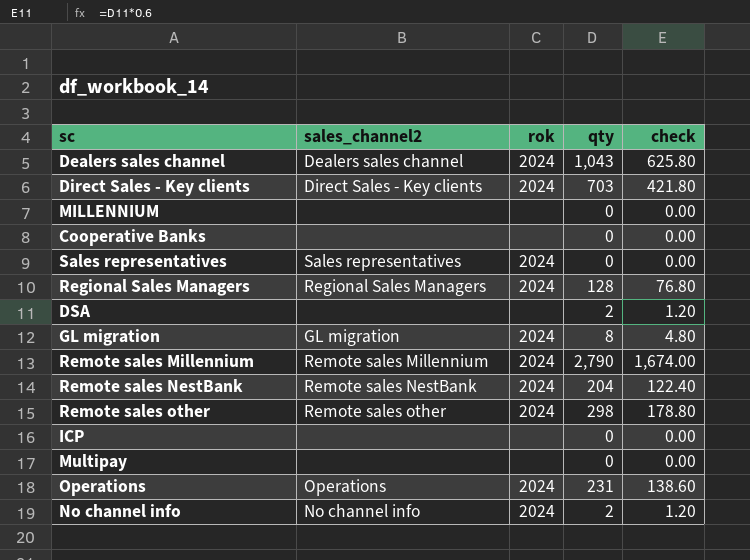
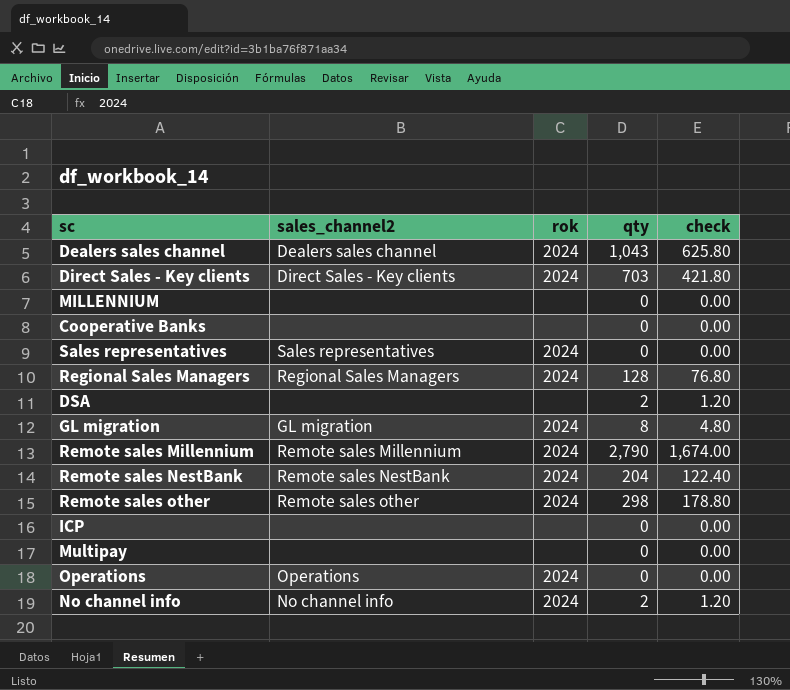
Operations | qty: 231 -> 0
Operations | check: 138.60 -> 0.00

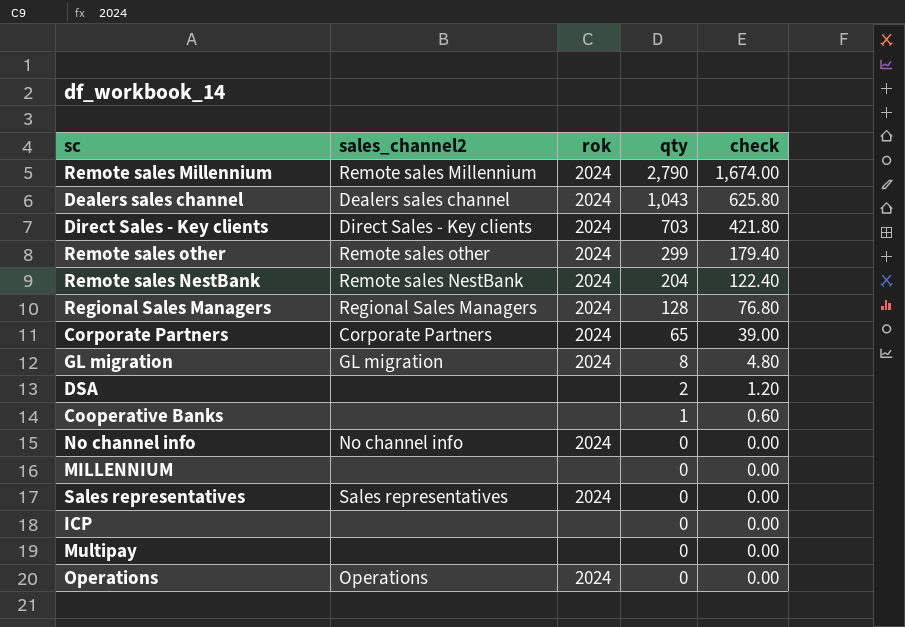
row order: none -> qty descending
Remote sales other | qty: 298 -> 299
Remote sales other | check: 178.80 -> 179.40
row Corporate Partners: none -> Corporate Partners | 2024 | 65 | 39.00
Cooperative Banks | qty: 0 -> 1
Cooperative Banks | check: 0.00 -> 0.60
No channel info | qty: 2 -> 0
No channel info | check: 1.20 -> 0.00

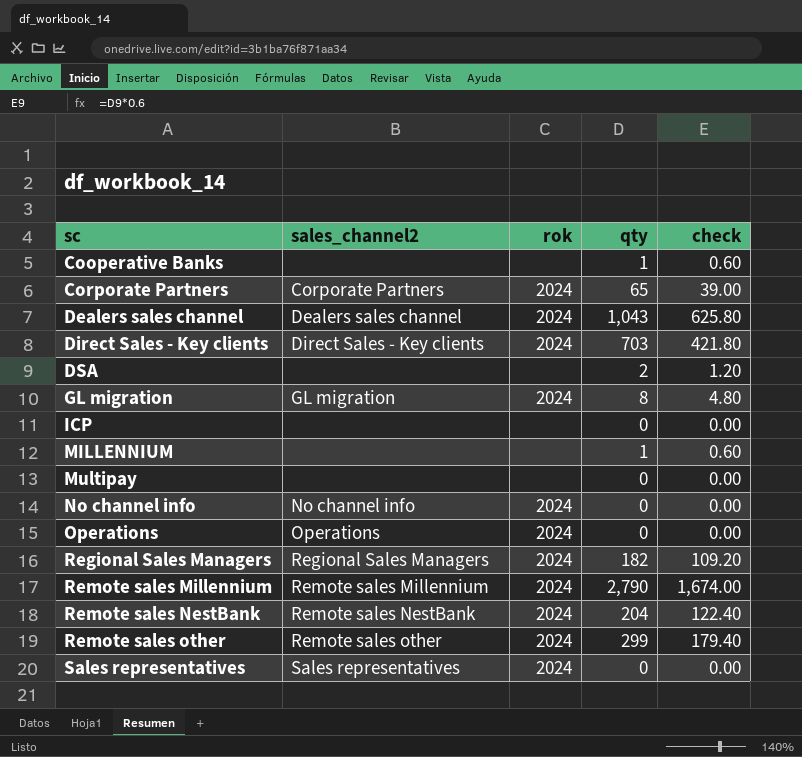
row order: qty descending -> sc ascending
MILLENNIUM | qty: 0 -> 1
MILLENNIUM | check: 0.00 -> 0.60
Regional Sales Managers | qty: 128 -> 182
Regional Sales Managers | check: 76.80 -> 109.20

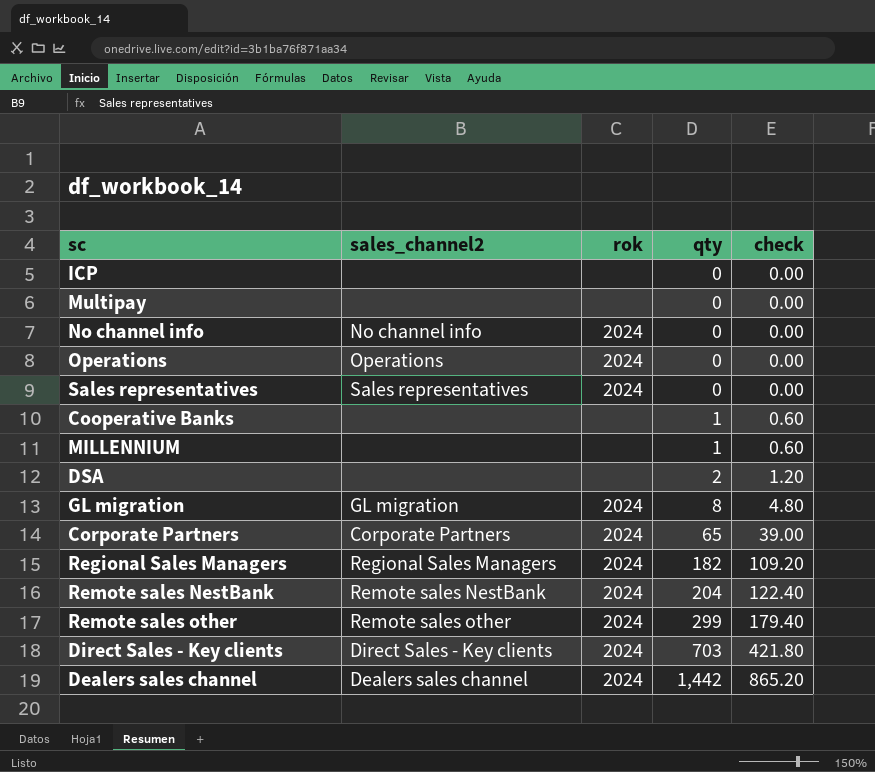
row order: sc ascending -> qty ascending
row Remote sales Millennium: Remote sales Millennium | 2024 | 2,790 | 1,674.00 -> none
Dealers sales channel | qty: 1,043 -> 1,442
Dealers sales channel | check: 625.80 -> 865.20

